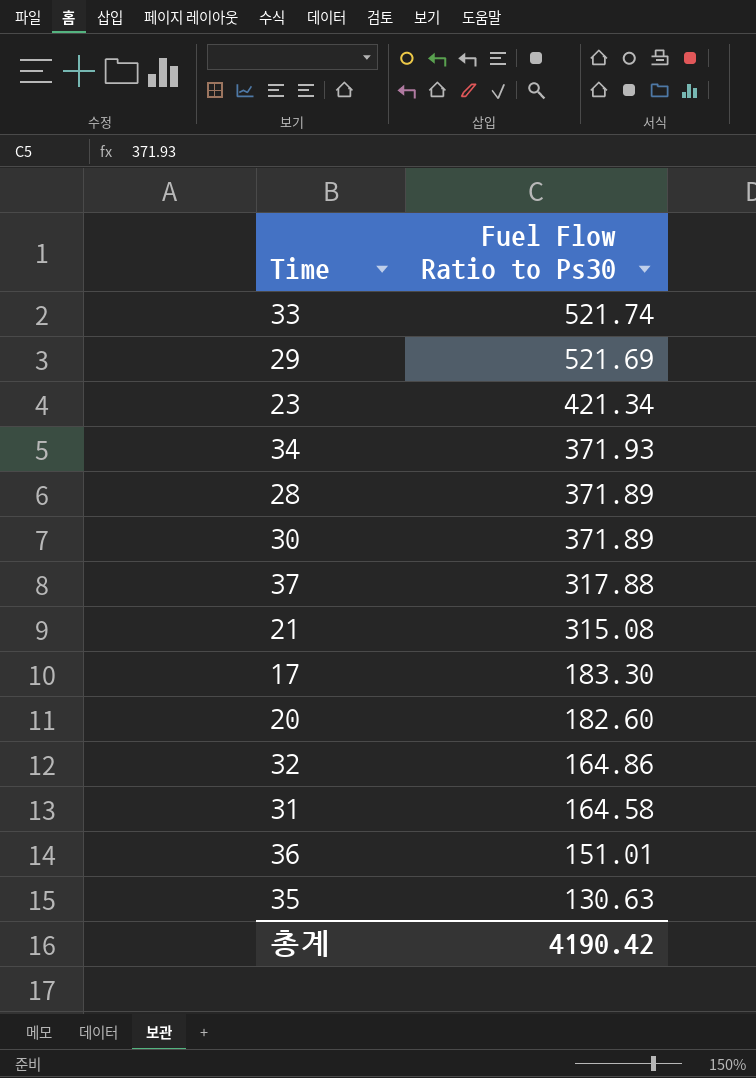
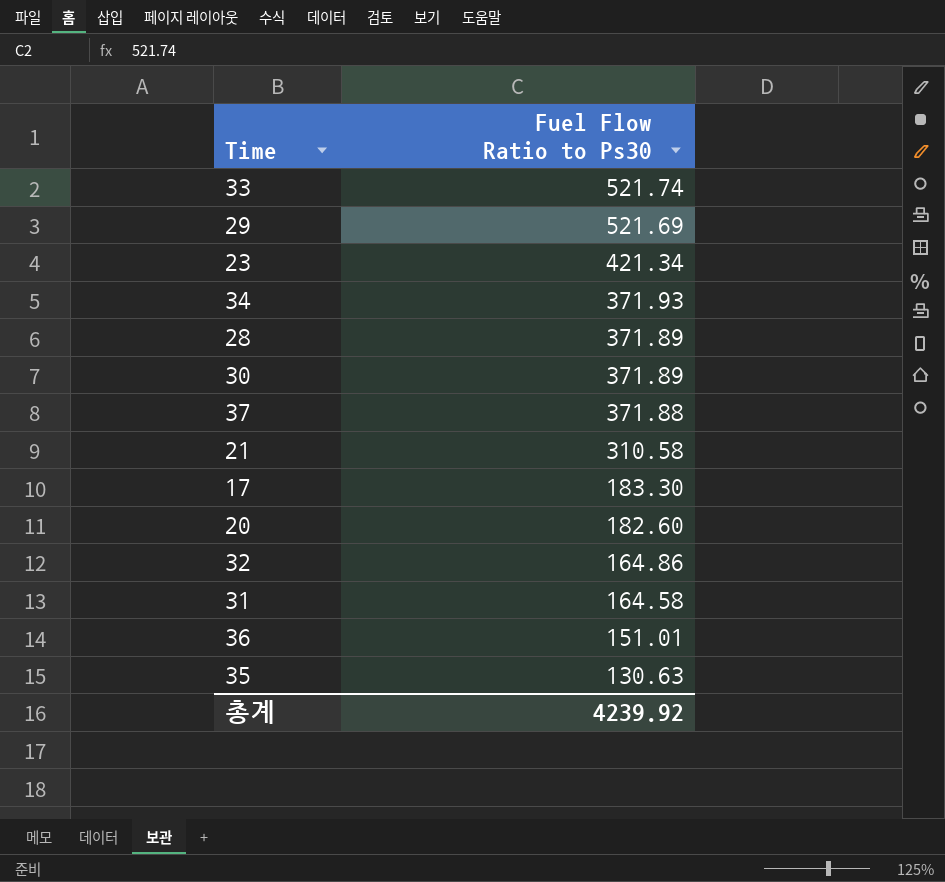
37 | Fuel Flow Ratio to Ps30: 317.88 -> 371.88
21 | Fuel Flow Ratio to Ps30: 315.08 -> 310.58
총계 | Fuel Flow Ratio to Ps30: 4190.42 -> 4239.92

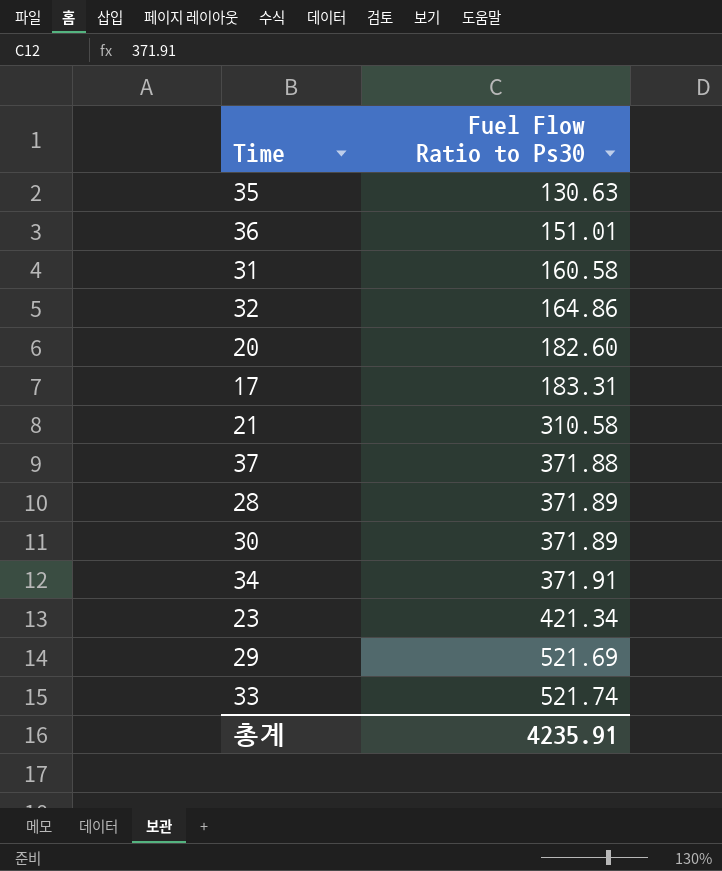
row order: Fuel Flow Ratio to Ps30 descending -> Fuel Flow Ratio to Ps30 ascending
31 | Fuel Flow Ratio to Ps30: 164.58 -> 160.58
17 | Fuel Flow Ratio to Ps30: 183.30 -> 183.31
34 | Fuel Flow Ratio to Ps30: 371.93 -> 371.91
총계 | Fuel Flow Ratio to Ps30: 4239.92 -> 4235.91

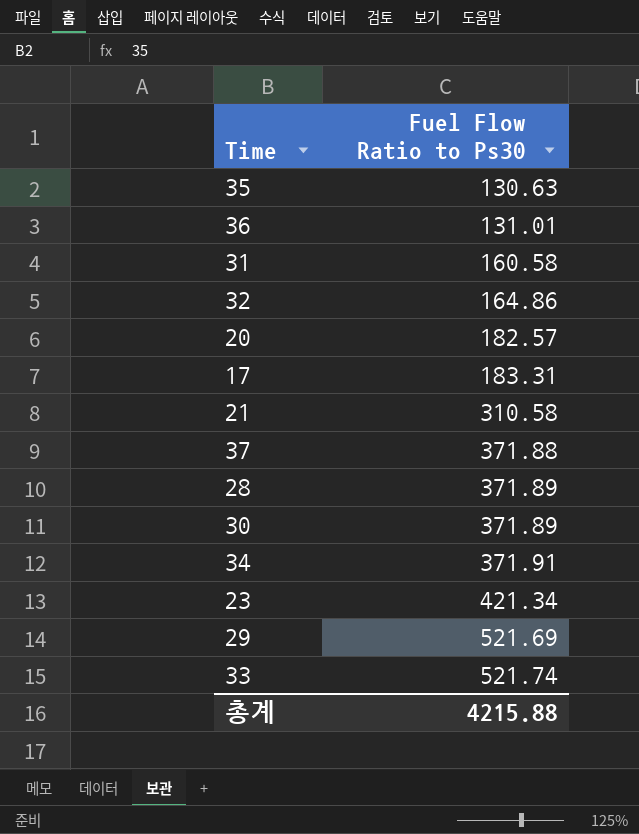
36 | Fuel Flow Ratio to Ps30: 151.01 -> 131.01
20 | Fuel Flow Ratio to Ps30: 182.60 -> 182.57
총계 | Fuel Flow Ratio to Ps30: 4235.91 -> 4215.88

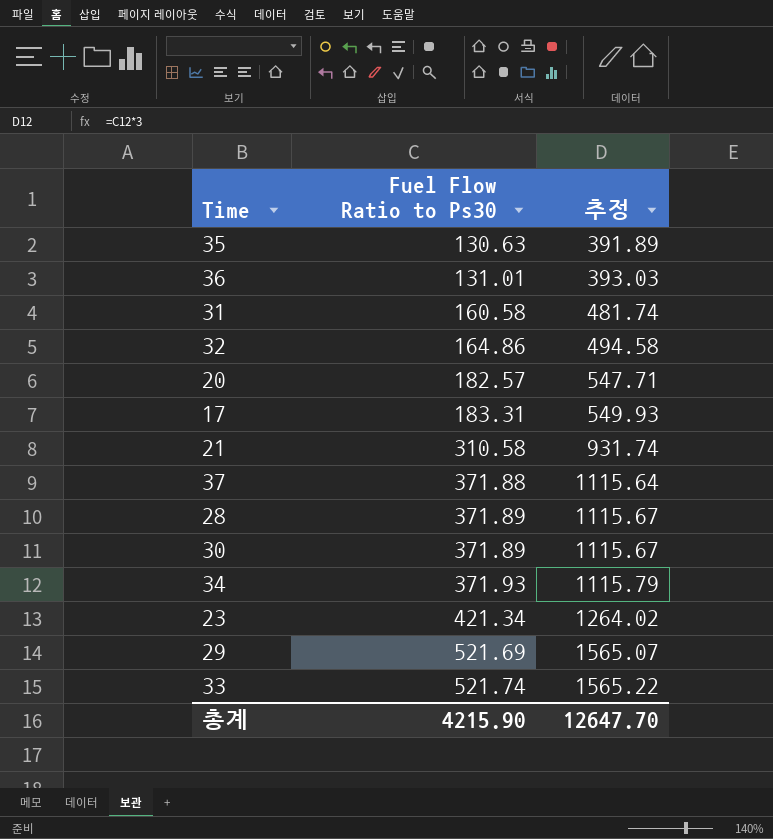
column 추정 | formula: none -> [Fuel Flow Ratio to Ps30] * 3
34 | Fuel Flow Ratio to Ps30: 371.91 -> 371.93
총계 | Fuel Flow Ratio to Ps30: 4215.88 -> 4215.90

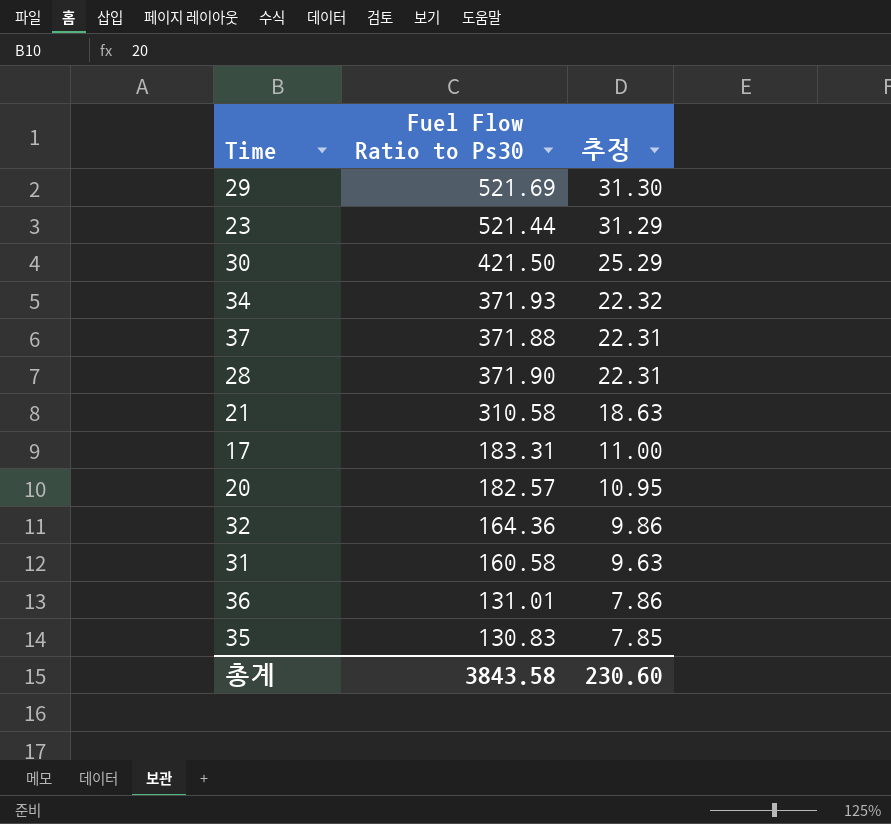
row order: Fuel Flow Ratio to Ps30 ascending -> 추정 descending
column 추정 | formula: [Fuel Flow Ratio to Ps30] * 3 -> [Fuel Flow Ratio to Ps30] * 0.06
row 33: 521.74 | 1565.22 -> none
23 | Fuel Flow Ratio to Ps30: 421.34 -> 521.44
30 | Fuel Flow Ratio to Ps30: 371.89 -> 421.50
28 | Fuel Flow Ratio to Ps30: 371.89 -> 371.90
32 | Fuel Flow Ratio to Ps30: 164.86 -> 164.36
35 | Fuel Flow Ratio to Ps30: 130.63 -> 130.83
총계 | Fuel Flow Ratio to Ps30: 4215.90 -> 3843.58
총계 | 추정: 12647.70 -> 230.60

